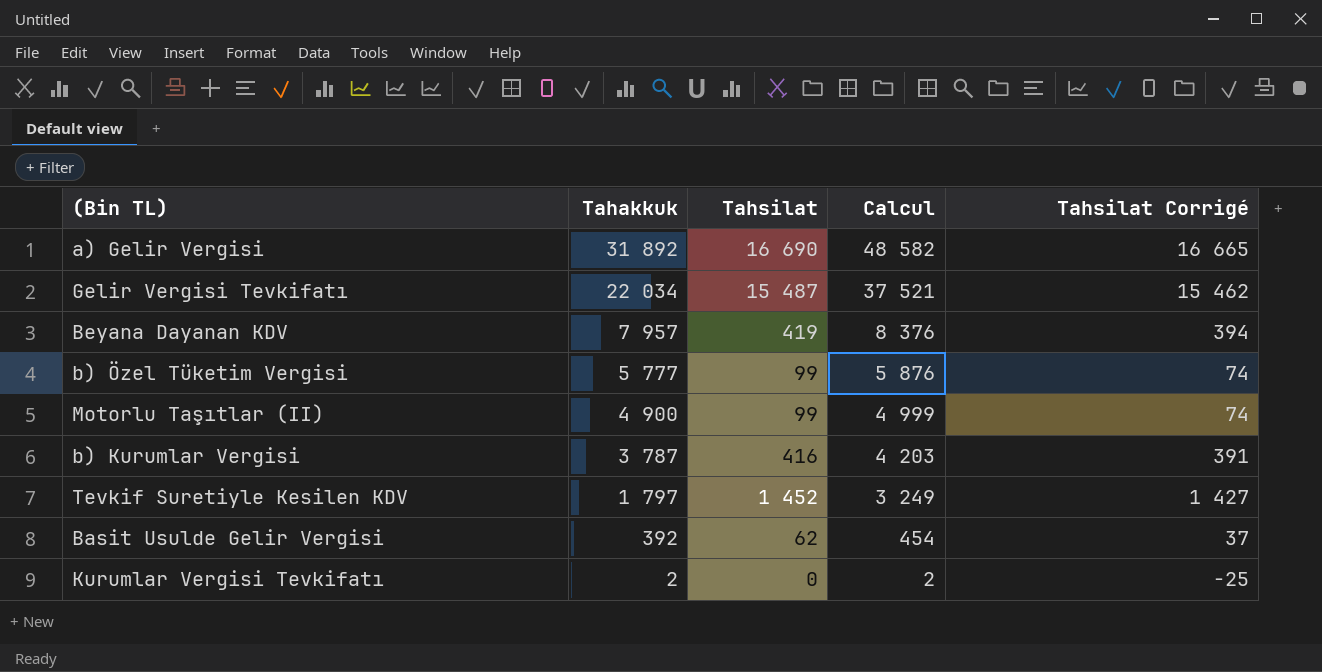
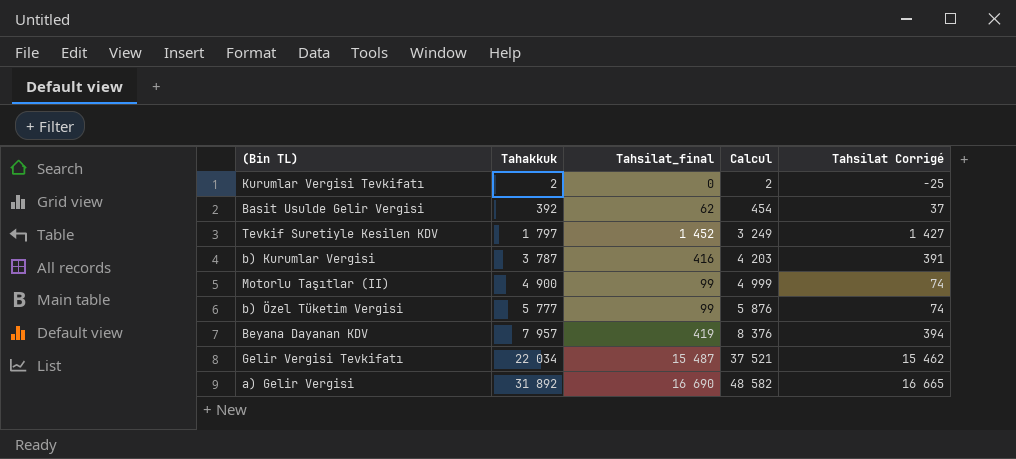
row order: Tahakkuk descending -> Tahakkuk ascending
column name: Tahsilat -> Tahsilat_final

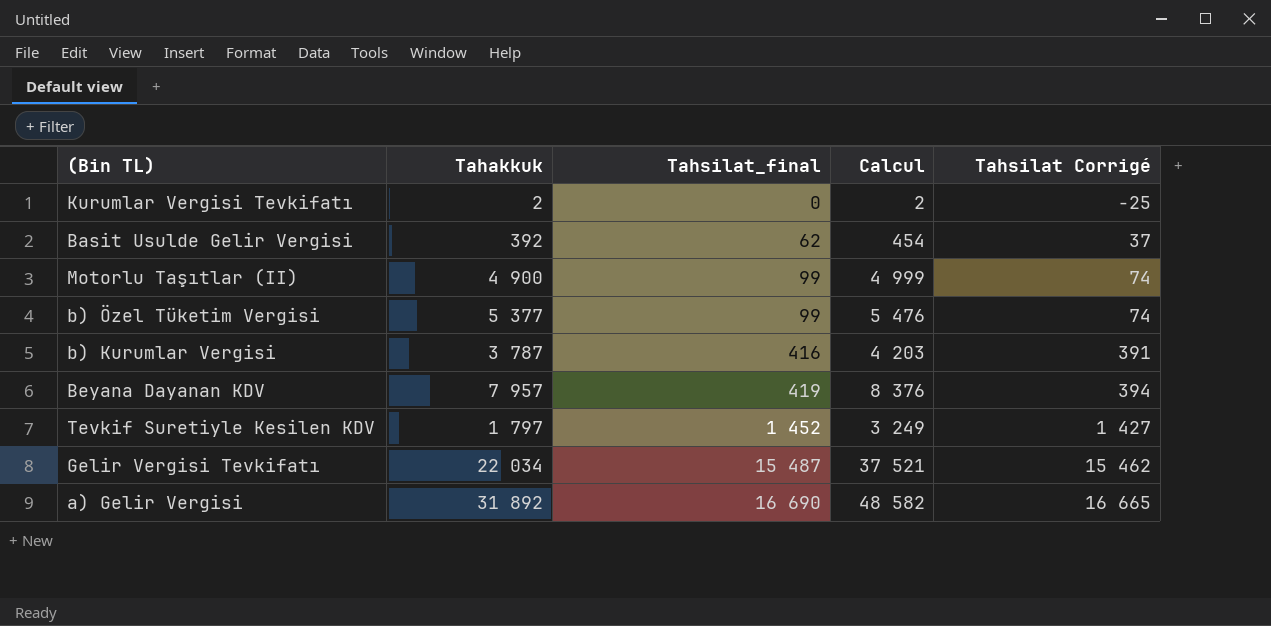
row order: Tahakkuk ascending -> Tahsilat_final ascending
b) Özel Tüketim Vergisi | Tahakkuk: 5 777 -> 5 377
b) Özel Tüketim Vergisi | Calcul: 5 876 -> 5 476

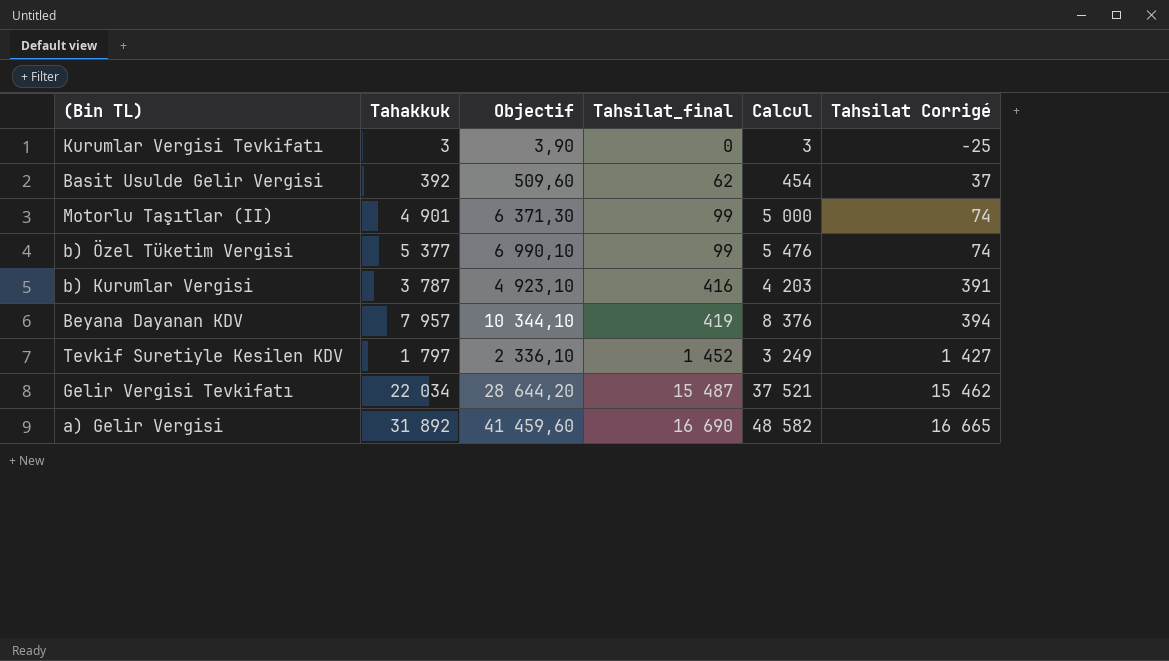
column Objectif | formula: none -> [Tahakkuk] * 1,3
Kurumlar Vergisi Tevkifatı | Tahakkuk: 2 -> 3
Kurumlar Vergisi Tevkifatı | Calcul: 2 -> 3
Motorlu Taşıtlar (II) | Tahakkuk: 4 900 -> 4 901
Motorlu Taşıtlar (II) | Calcul: 4 999 -> 5 000

